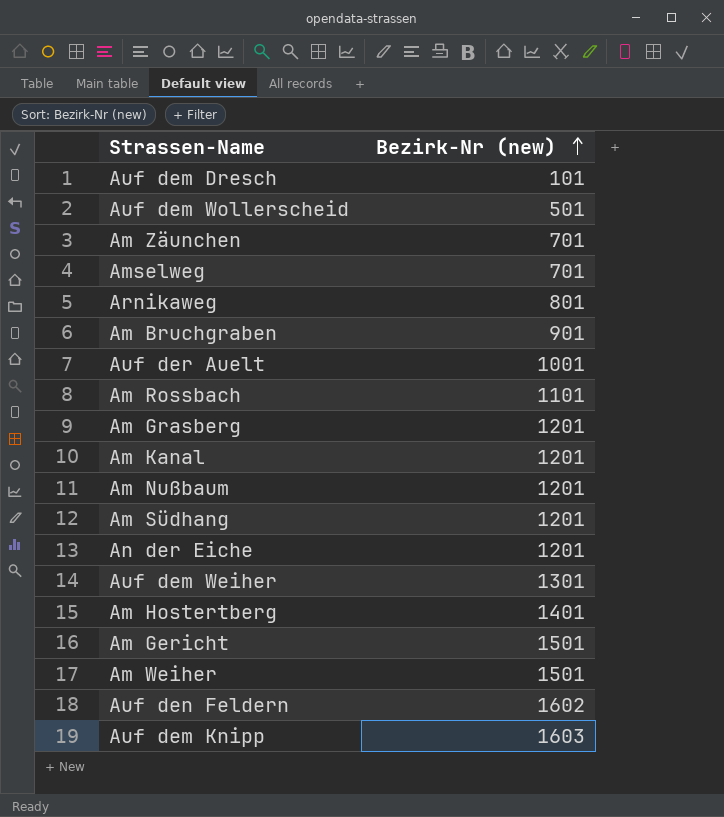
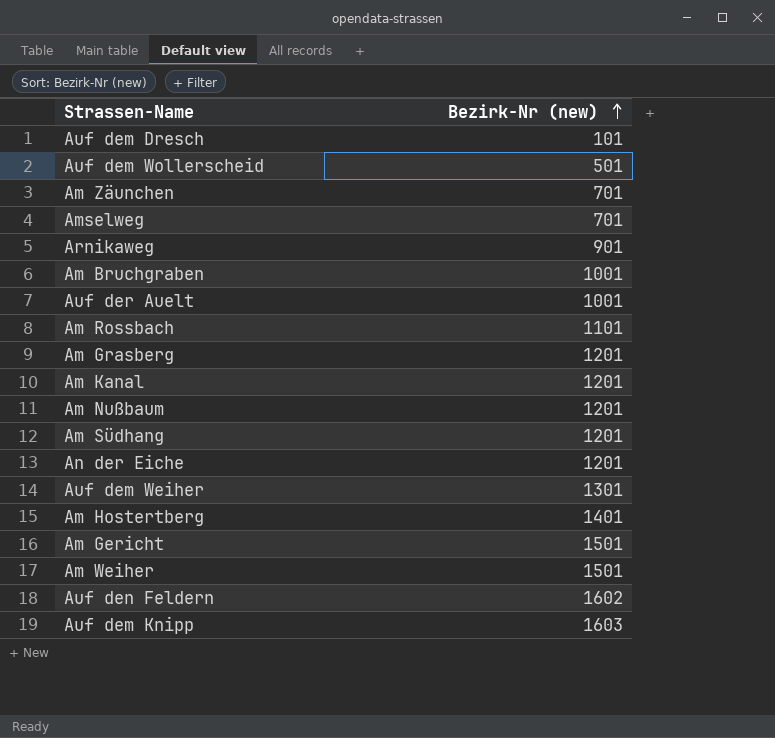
Arnikaweg | Bezirk-Nr (new): 801 -> 901
Am Bruchgraben | Bezirk-Nr (new): 901 -> 1001

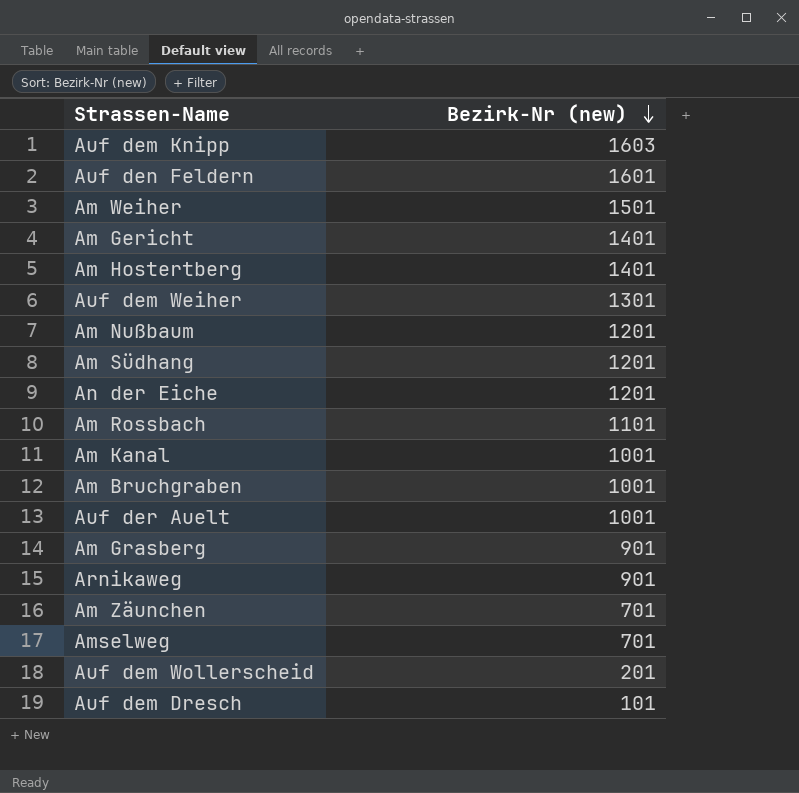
row order: Bezirk-Nr (new) ascending -> Bezirk-Nr (new) descending
Auf den Feldern | Bezirk-Nr (new): 1602 -> 1601
Am Gericht | Bezirk-Nr (new): 1501 -> 1401
Am Kanal | Bezirk-Nr (new): 1201 -> 1001
Am Grasberg | Bezirk-Nr (new): 1201 -> 901
Auf dem Wollerscheid | Bezirk-Nr (new): 501 -> 201

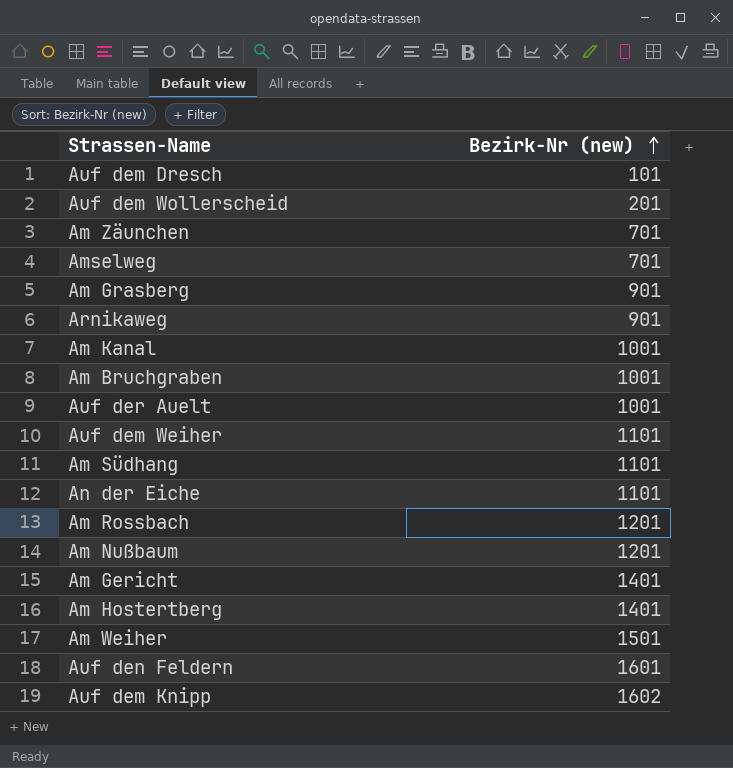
row order: Bezirk-Nr (new) descending -> Bezirk-Nr (new) ascending
Auf dem Weiher | Bezirk-Nr (new): 1301 -> 1101
Am Südhang | Bezirk-Nr (new): 1201 -> 1101
An der Eiche | Bezirk-Nr (new): 1201 -> 1101
Am Rossbach | Bezirk-Nr (new): 1101 -> 1201
Auf dem Knipp | Bezirk-Nr (new): 1603 -> 1602

